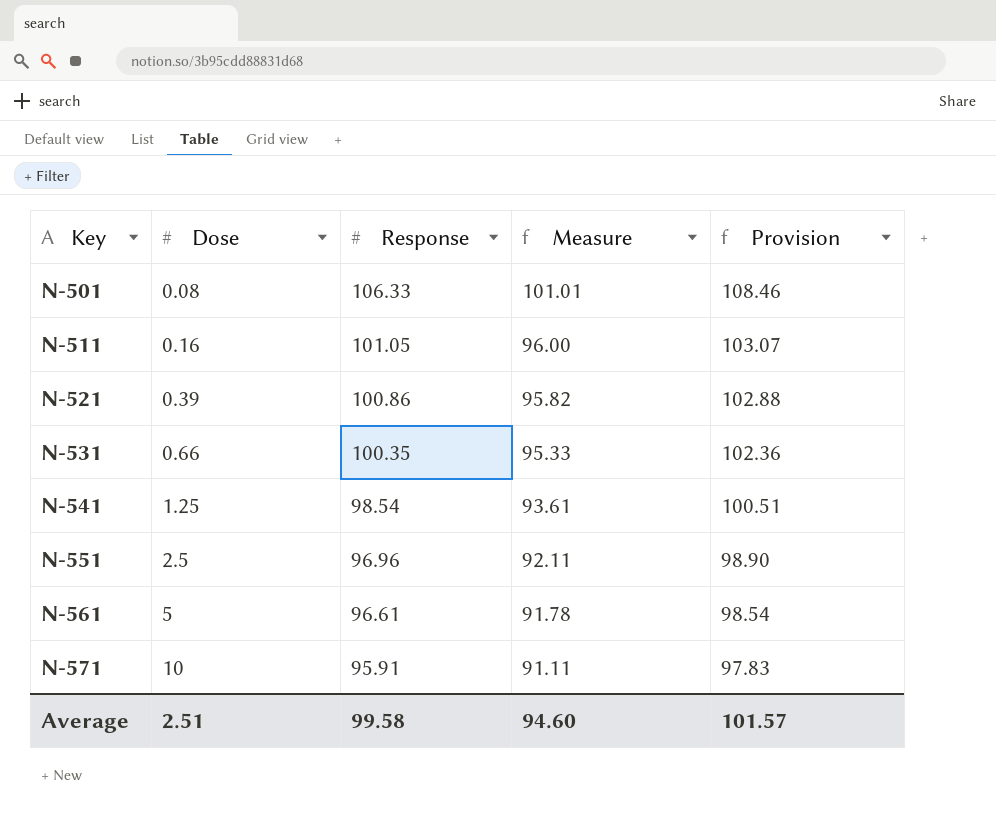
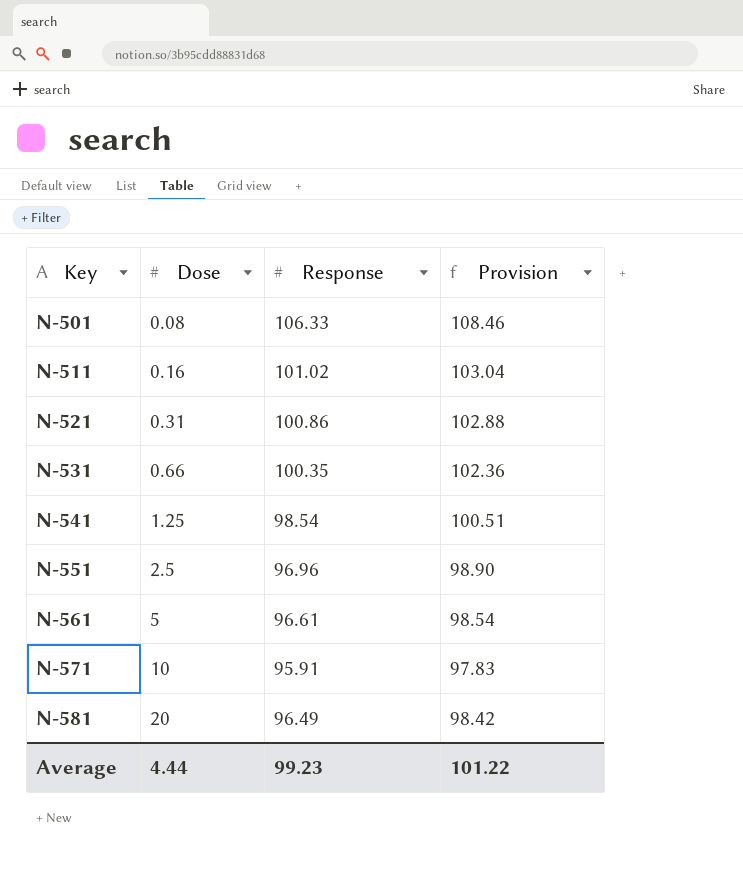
column Measure | formula: [Response] * 0.95 -> none
N-511 | Response: 101.05 -> 101.02
N-511 | Provision: 103.07 -> 103.04
N-521 | Dose: 0.39 -> 0.31
row N-581: none -> 20 | 96.49 | 98.42
Average | Dose: 2.51 -> 4.44
Average | Response: 99.58 -> 99.23
Average | Provision: 101.57 -> 101.22

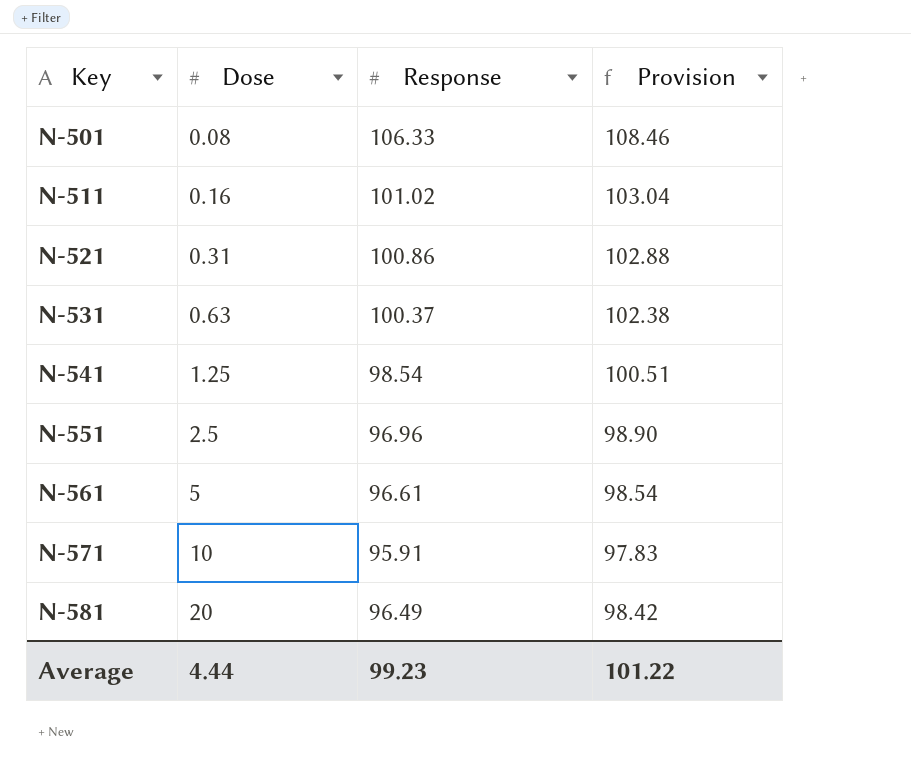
N-531 | Dose: 0.66 -> 0.63
N-531 | Response: 100.35 -> 100.37
N-531 | Provision: 102.36 -> 102.38

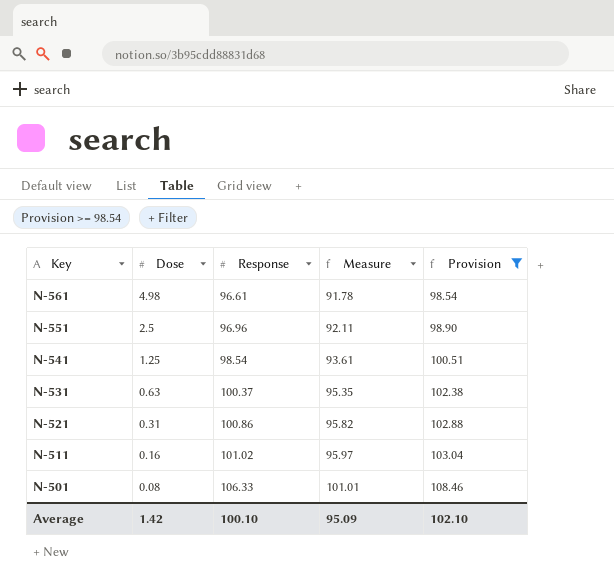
filter: none -> Provision >= 98.54
row order: Key ascending -> Key descending
column Measure | formula: none -> [Response] * 0.95
N-561 | Dose: 5 -> 4.98
Average | Dose: 4.44 -> 1.42
Average | Response: 99.23 -> 100.10
Average | Provision: 101.22 -> 102.10

